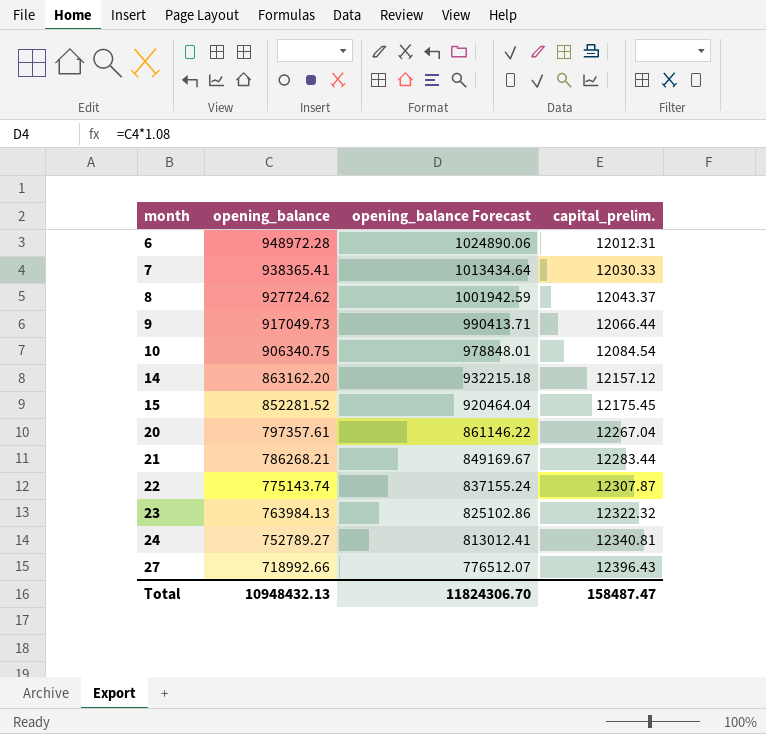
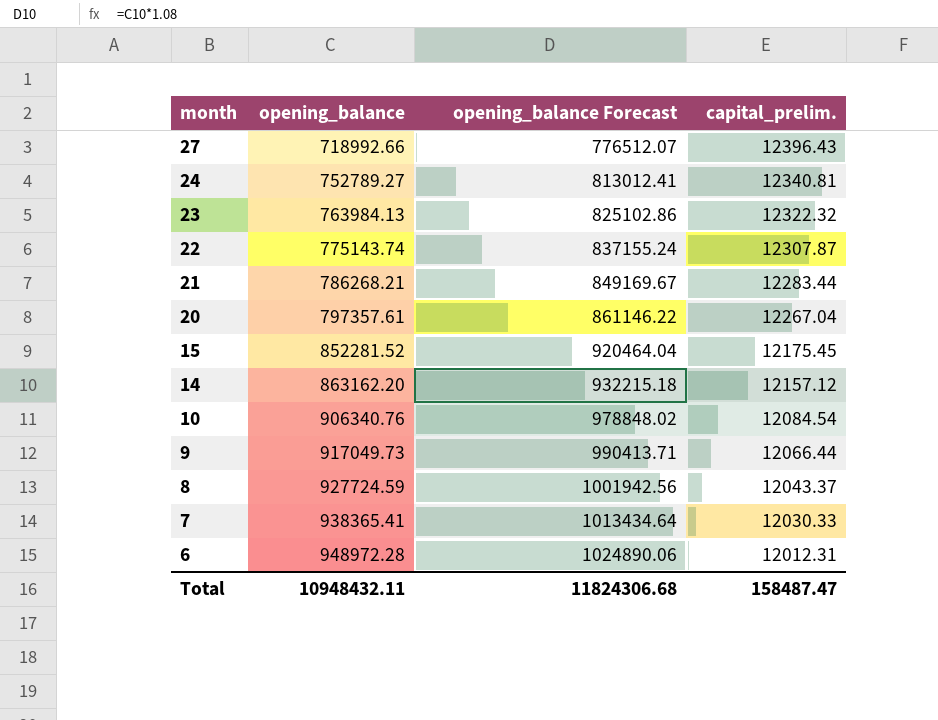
row order: month ascending -> month descending
10 | opening_balance: 906340.75 -> 906340.76
10 | opening_balance Forecast: 978848.01 -> 978848.02
8 | opening_balance: 927724.62 -> 927724.59
8 | opening_balance Forecast: 1001942.59 -> 1001942.56
Total | opening_balance: 10948432.13 -> 10948432.11
Total | opening_balance Forecast: 11824306.70 -> 11824306.68

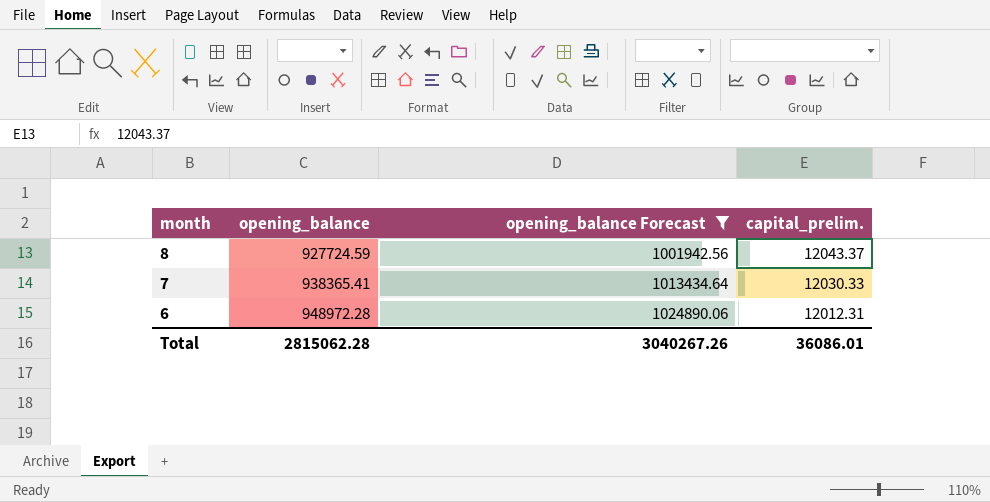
filter: none -> opening_balance Forecast >= 1001942.56
Total | opening_balance: 10948432.11 -> 2815062.28
Total | opening_balance Forecast: 11824306.68 -> 3040267.26
Total | capital_prelim.: 158487.47 -> 36086.01

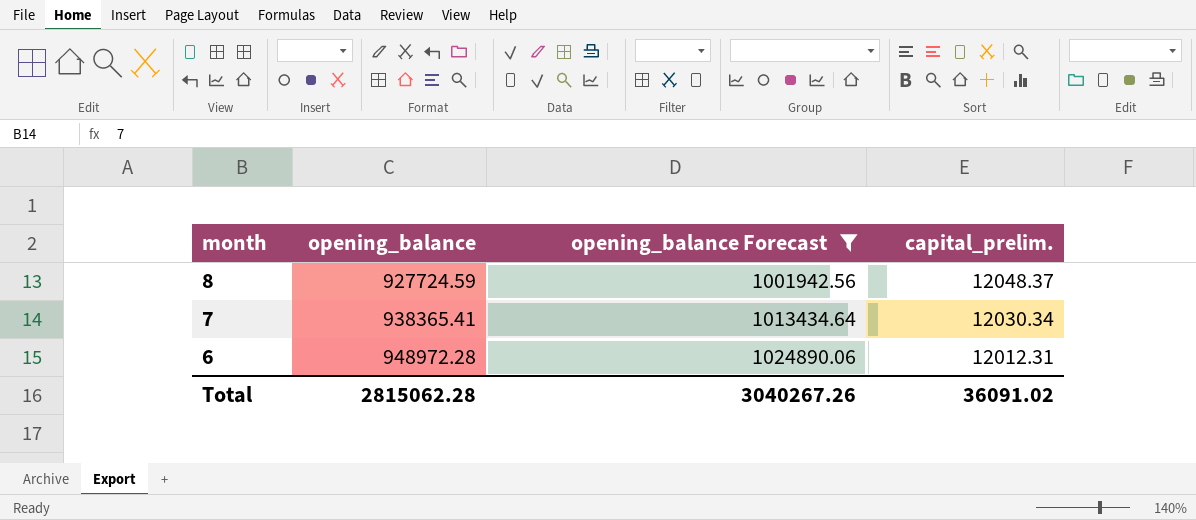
8 | capital_prelim.: 12043.37 -> 12048.37
7 | capital_prelim.: 12030.33 -> 12030.34
Total | capital_prelim.: 36086.01 -> 36091.02

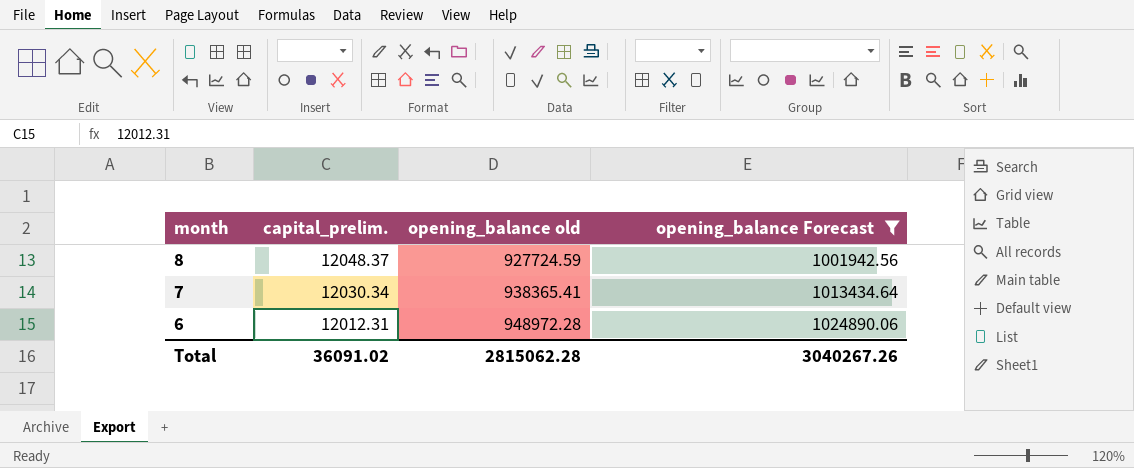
column capital_prelim. | position: 4 -> 2
column name: opening_balance -> opening_balance old

